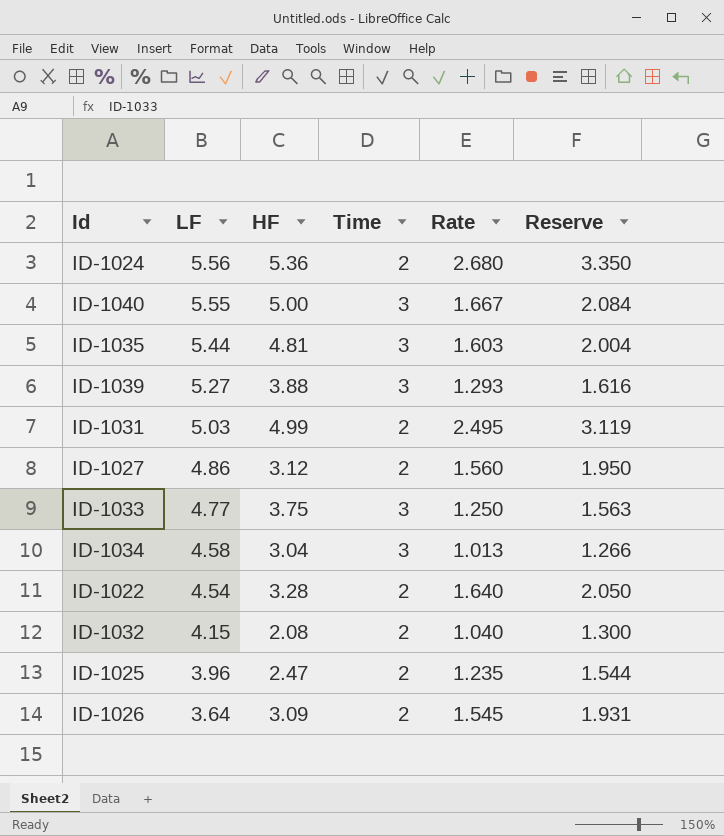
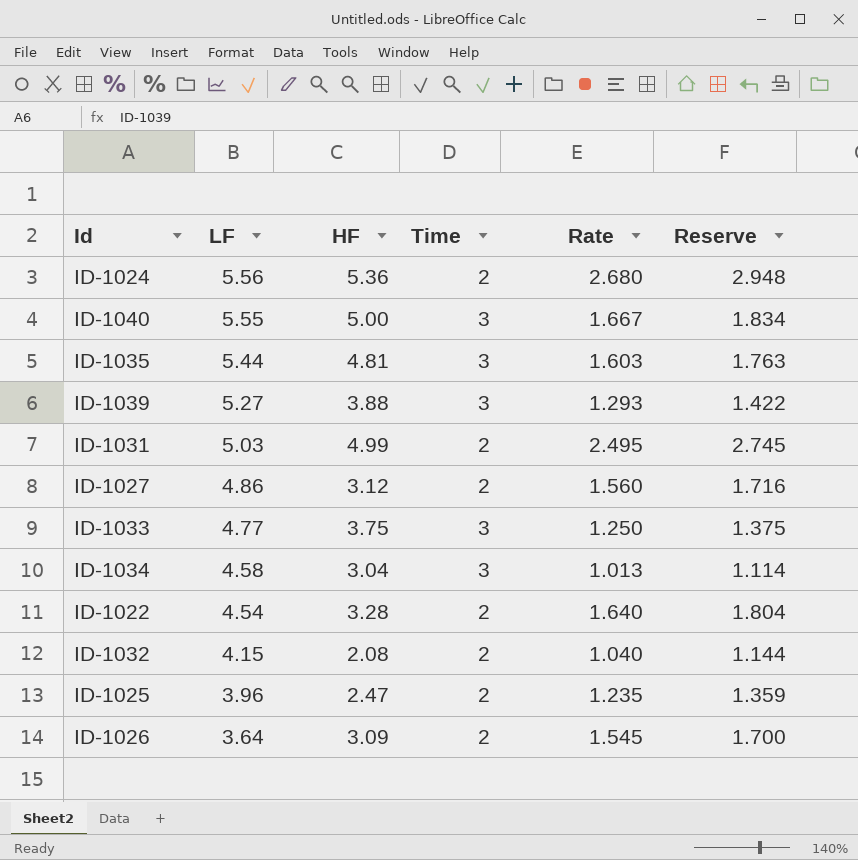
column Reserve | formula: [Rate] * 1.25 -> [Rate] * 1.1

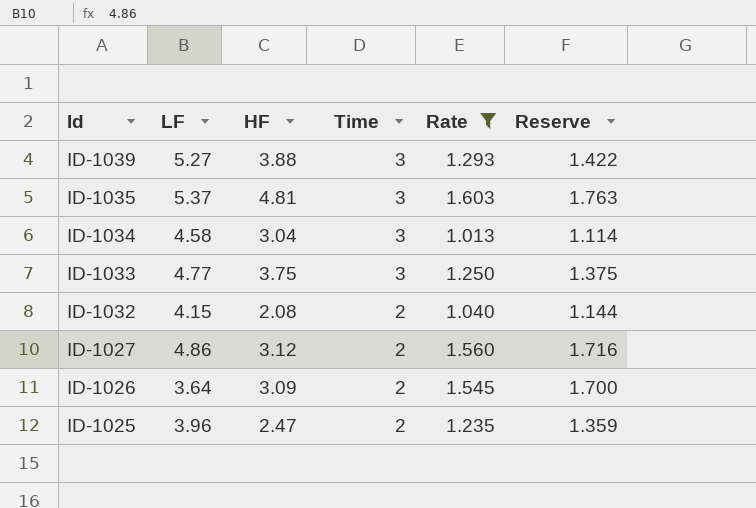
filter: none -> Rate <= 1.603
row order: LF descending -> Id descending
ID-1035 | LF: 5.44 -> 5.37

